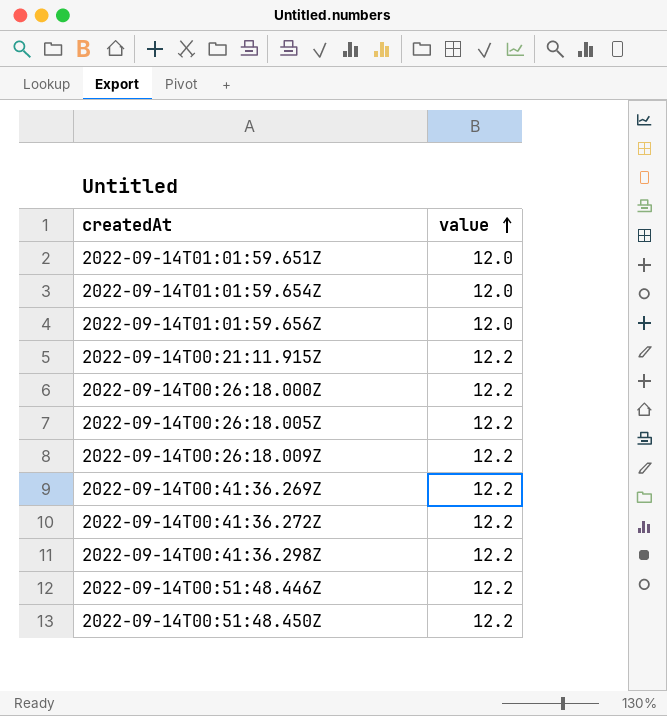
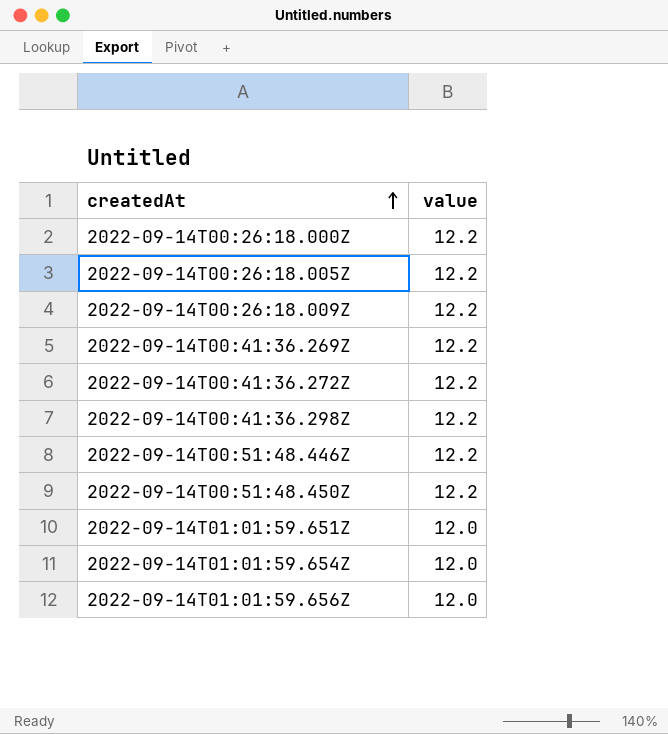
row order: value ascending -> createdAt ascending
row 2022-09-14T00:21:11.915Z: 12.2 -> none

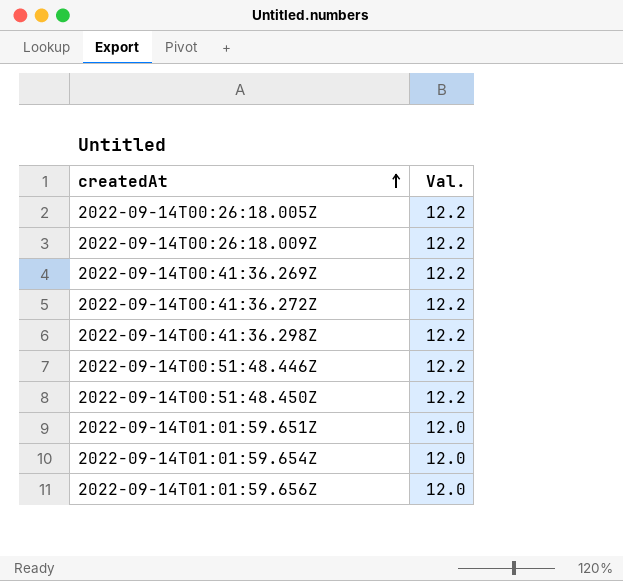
column name: value -> Val.
row 2022-09-14T00:26:18.000Z: 12.2 -> none

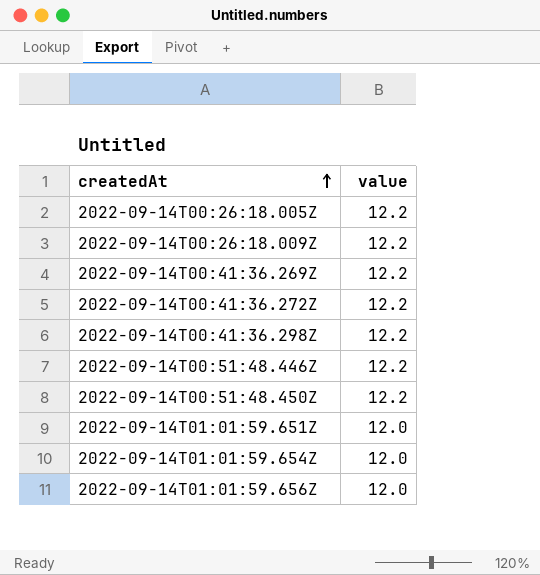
column name: Val. -> value

